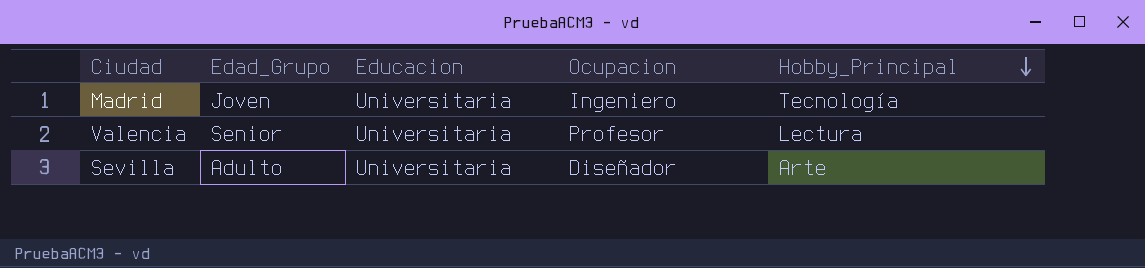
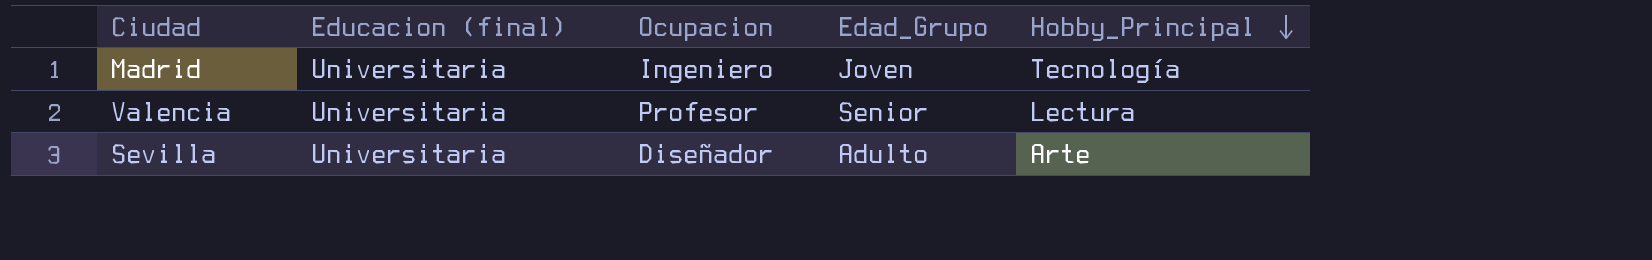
column name: Educacion -> Educacion (final)
column Edad_Grupo | position: 2 -> 4

